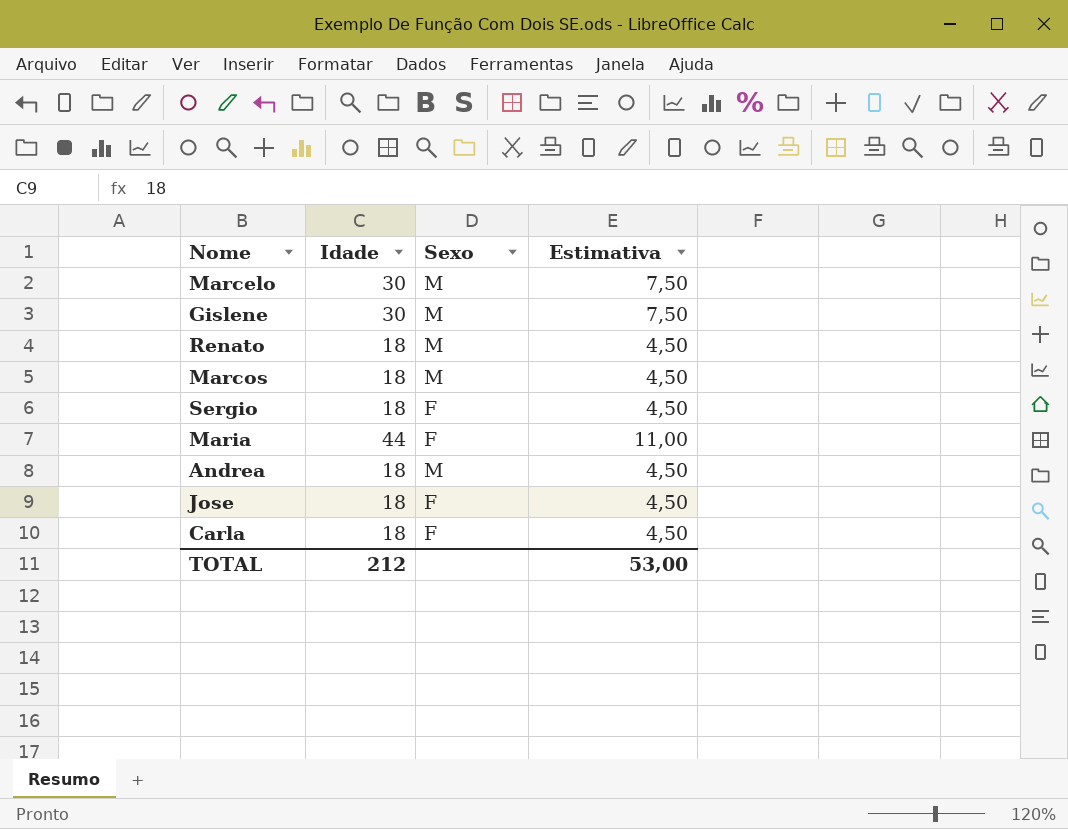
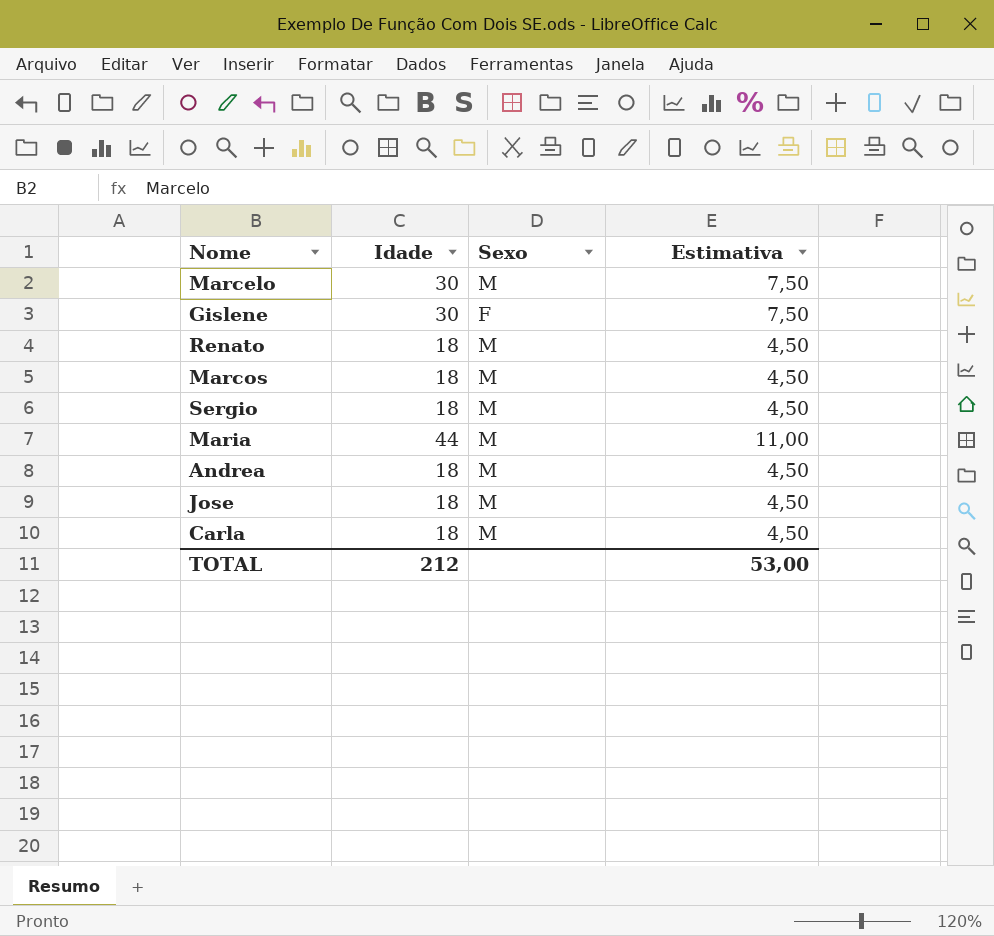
Gislene | Sexo: M -> F
Sergio | Sexo: F -> M
Maria | Sexo: F -> M
Jose | Sexo: F -> M
Carla | Sexo: F -> M

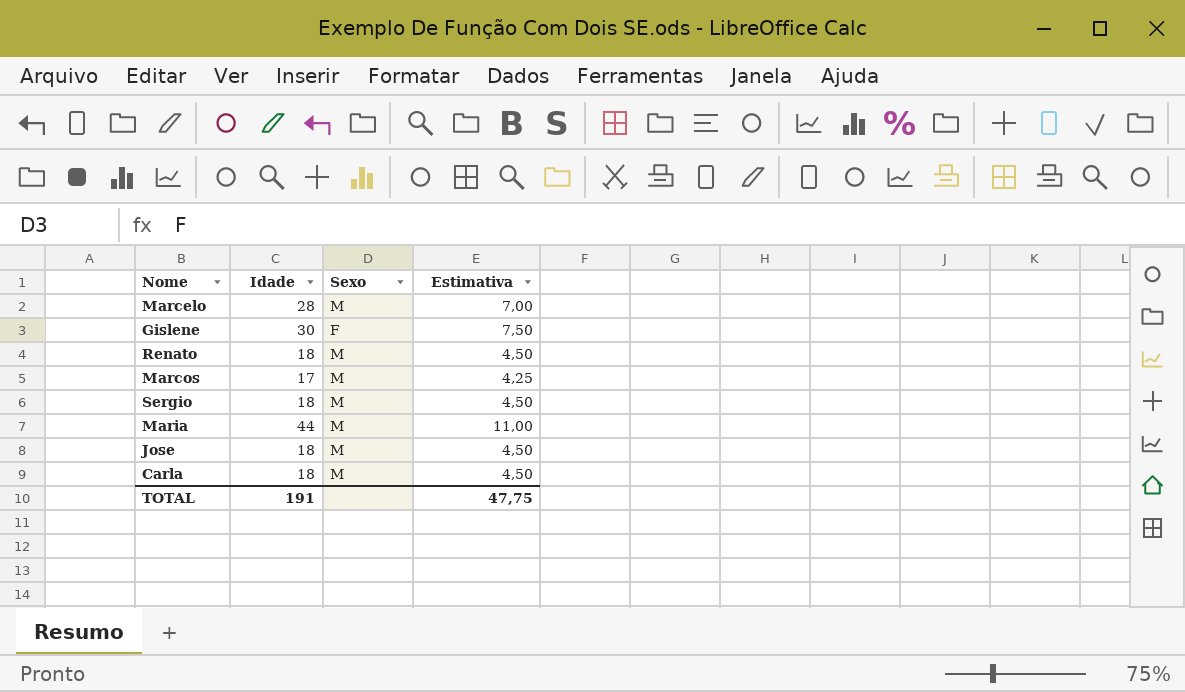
row Andrea: 18 | M | 4,50 -> none
Marcelo | Idade: 30 -> 28
Marcelo | Estimativa: 7,50 -> 7,00
Marcos | Idade: 18 -> 17
Marcos | Estimativa: 4,50 -> 4,25
TOTAL | Idade: 212 -> 191
TOTAL | Estimativa: 53,00 -> 47,75

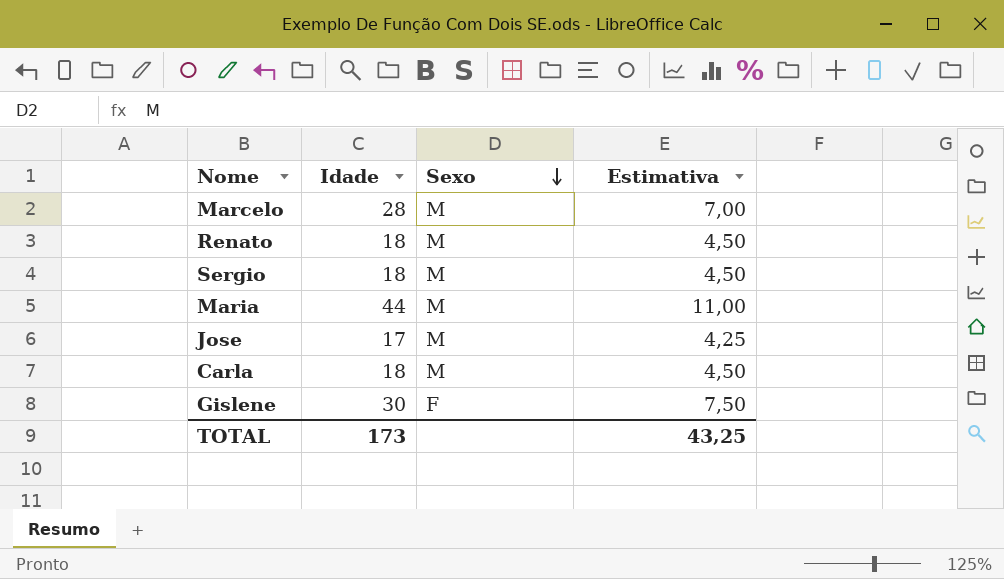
row order: none -> Sexo descending
row Marcos: 17 | M | 4,25 -> none
Jose | Idade: 18 -> 17
Jose | Estimativa: 4,50 -> 4,25
TOTAL | Idade: 191 -> 173
TOTAL | Estimativa: 47,75 -> 43,25

